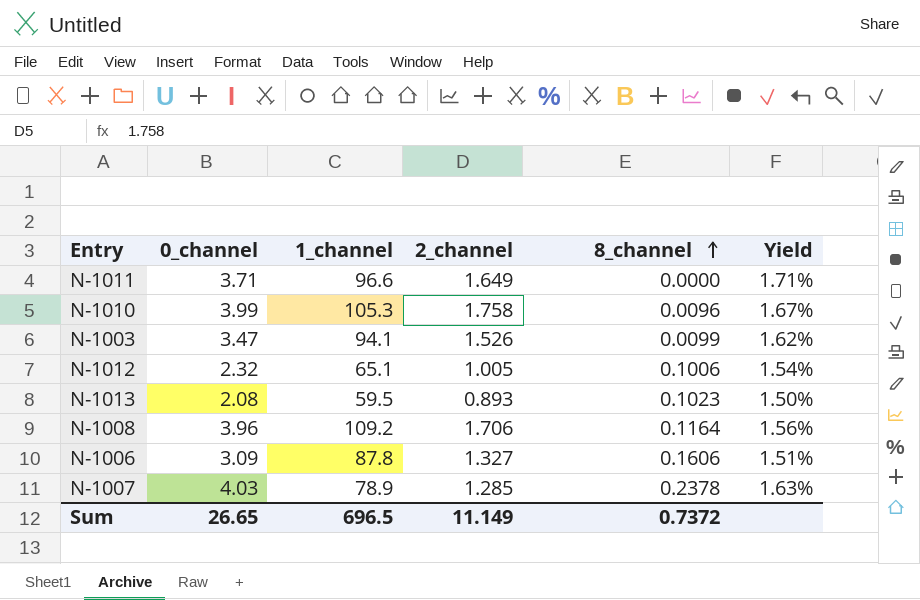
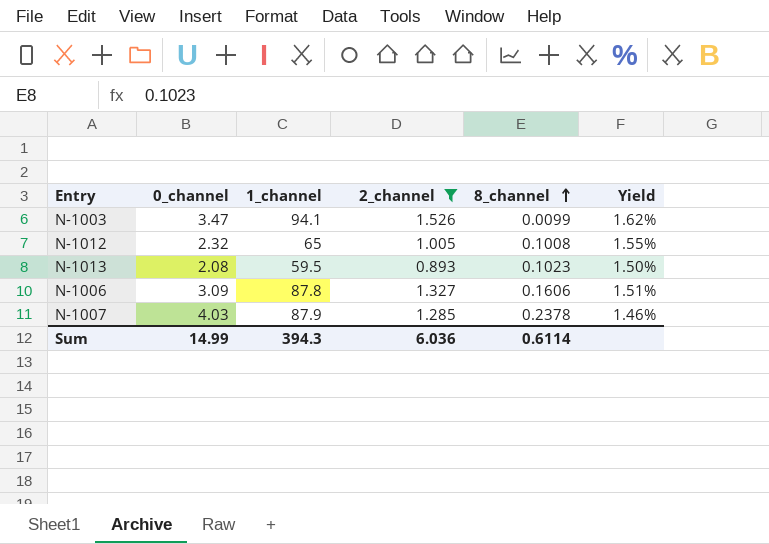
filter: none -> 2_channel <= 1.526
N-1012 | 1_channel: 65.1 -> 65
N-1012 | 8_channel: 0.1006 -> 0.1008
N-1012 | Yield: 1.54% -> 1.55%
N-1007 | 1_channel: 78.9 -> 87.9
N-1007 | Yield: 1.63% -> 1.46%
Sum | 0_channel: 26.65 -> 14.99
Sum | 1_channel: 696.5 -> 394.3
Sum | 2_channel: 11.149 -> 6.036
Sum | 8_channel: 0.7372 -> 0.6114

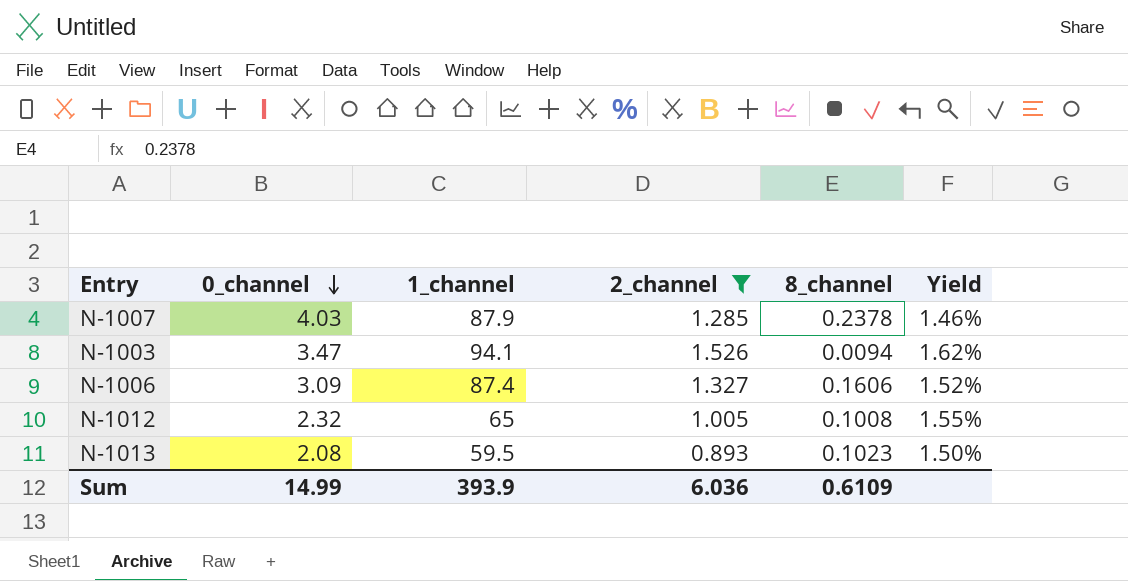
row order: 8_channel ascending -> 0_channel descending
N-1003 | 8_channel: 0.0099 -> 0.0094
N-1006 | 1_channel: 87.8 -> 87.4
N-1006 | Yield: 1.51% -> 1.52%
Sum | 1_channel: 394.3 -> 393.9
Sum | 8_channel: 0.6114 -> 0.6109

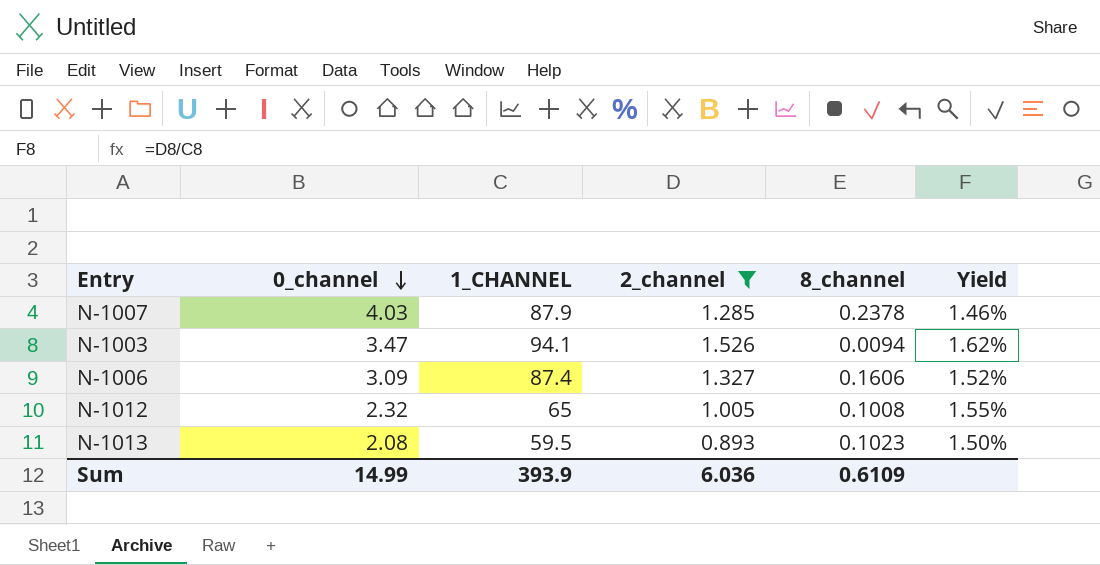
column name: 1_channel -> 1_CHANNEL

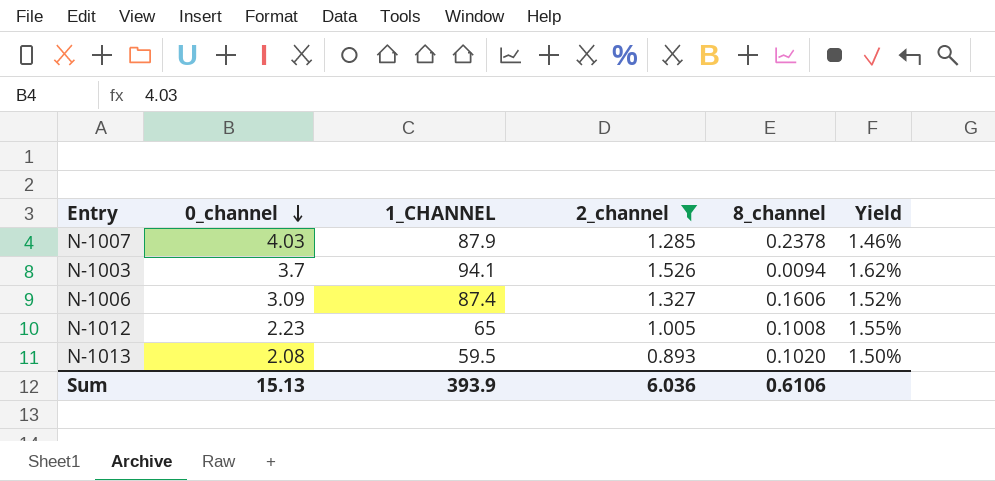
N-1003 | 0_channel: 3.47 -> 3.7
N-1012 | 0_channel: 2.32 -> 2.23
N-1013 | 8_channel: 0.1023 -> 0.1020
Sum | 0_channel: 14.99 -> 15.13
Sum | 8_channel: 0.6109 -> 0.6106

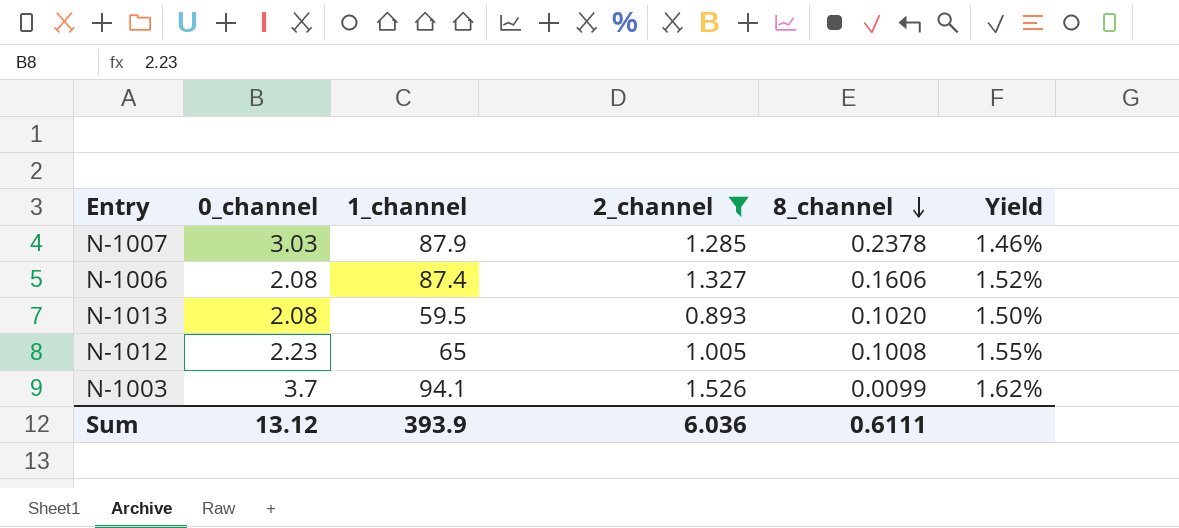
row order: 0_channel descending -> 8_channel descending
column name: 1_CHANNEL -> 1_channel
N-1007 | 0_channel: 4.03 -> 3.03
N-1006 | 0_channel: 3.09 -> 2.08
N-1003 | 8_channel: 0.0094 -> 0.0099
Sum | 0_channel: 15.13 -> 13.12
Sum | 8_channel: 0.6106 -> 0.6111

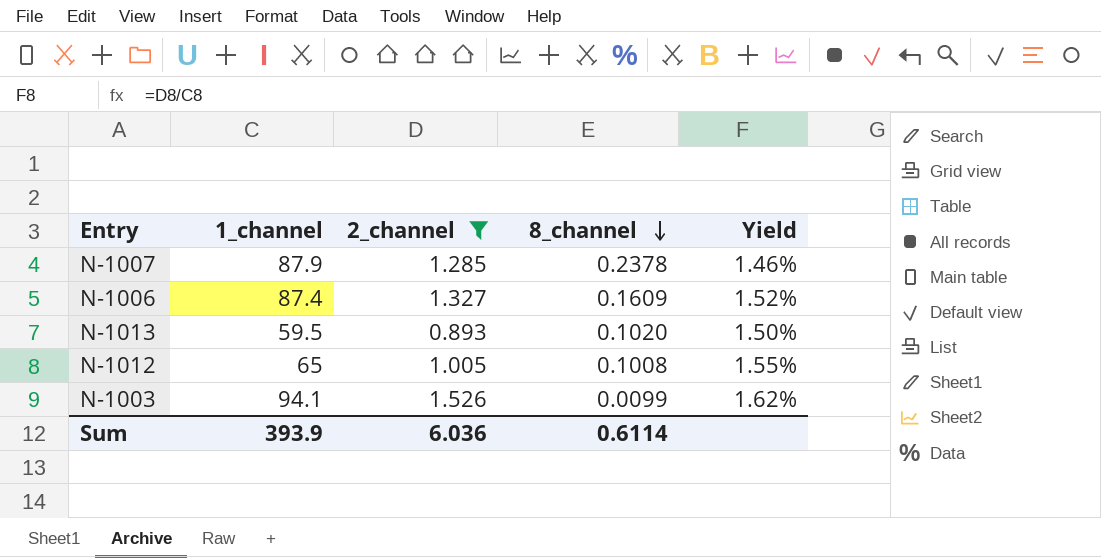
column 0_channel | position: 2 -> none
N-1006 | 8_channel: 0.1606 -> 0.1609
Sum | 8_channel: 0.6111 -> 0.6114

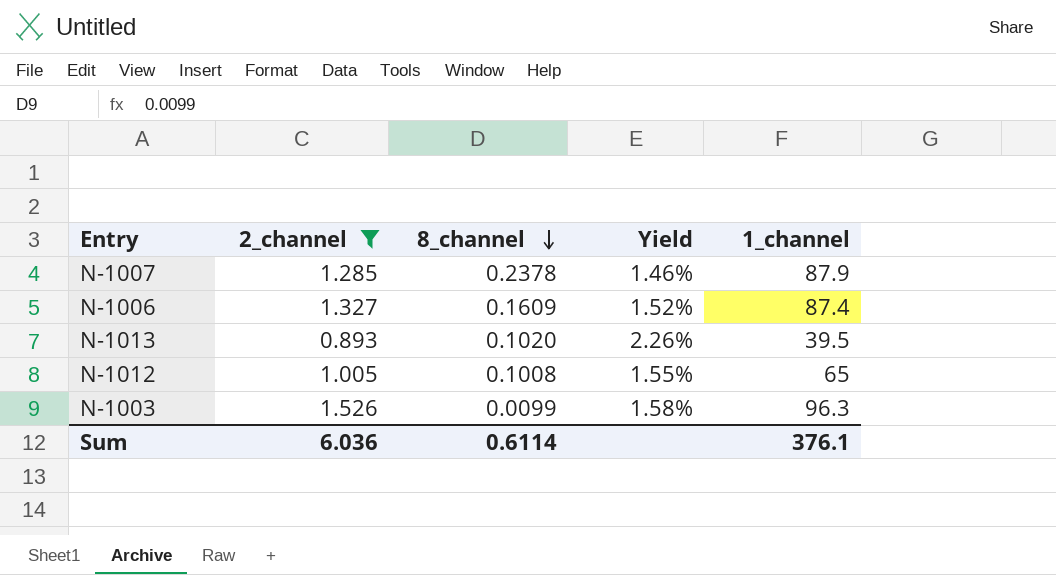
column 1_channel | position: 2 -> 5
N-1013 | Yield: 1.50% -> 2.26%
N-1013 | 1_channel: 59.5 -> 39.5
N-1003 | Yield: 1.62% -> 1.58%
N-1003 | 1_channel: 94.1 -> 96.3
Sum | 1_channel: 393.9 -> 376.1

